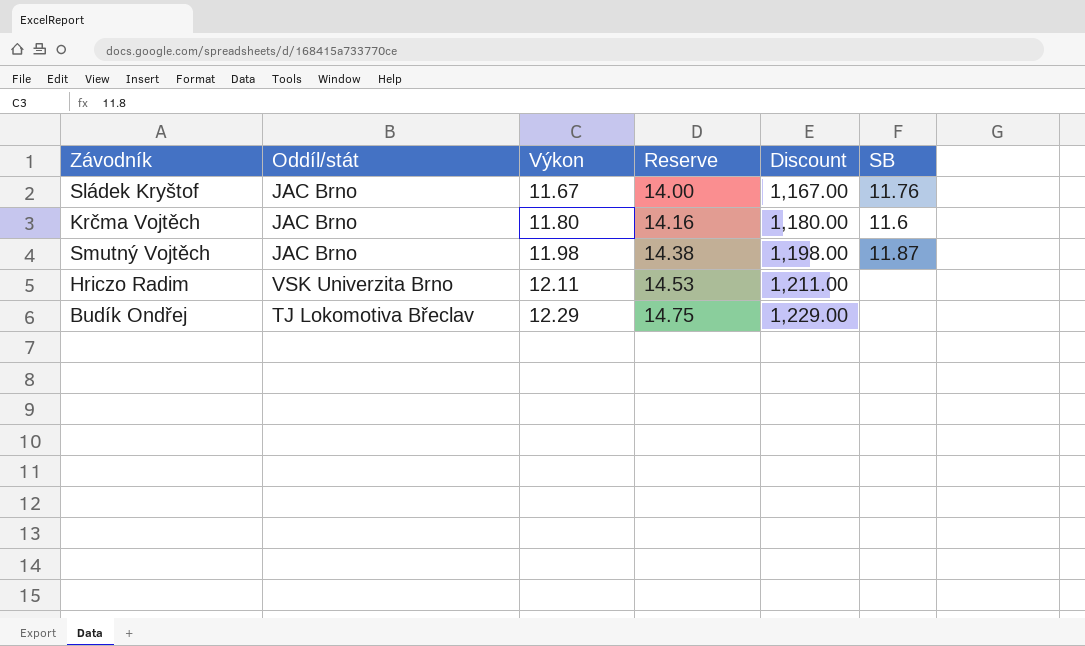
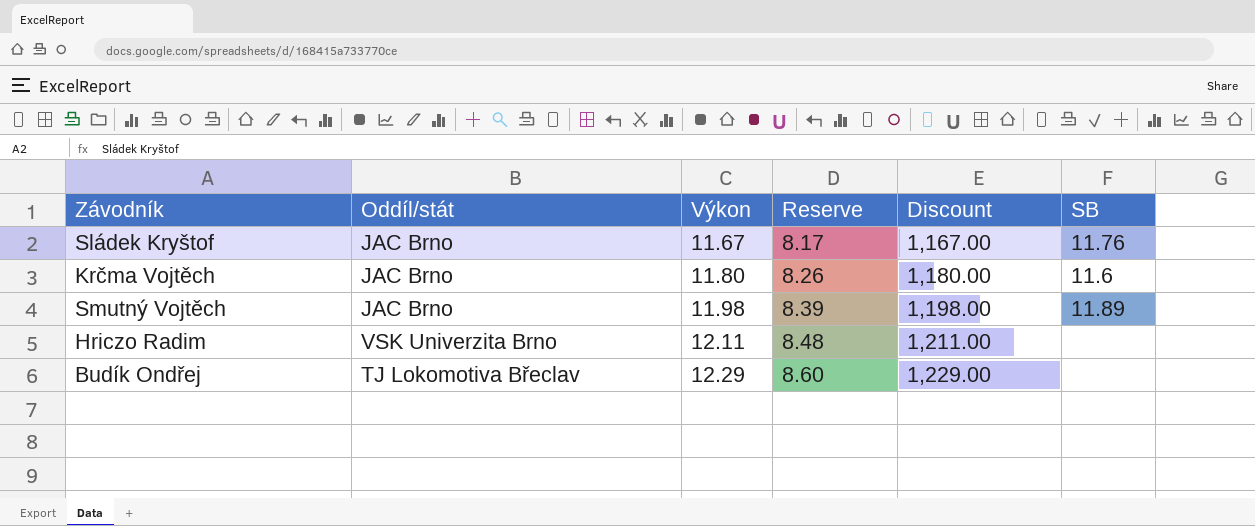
column Reserve | formula: [Výkon] * 1.2 -> [Výkon] * 0.7
Smutný Vojtěch | SB: 11.87 -> 11.89

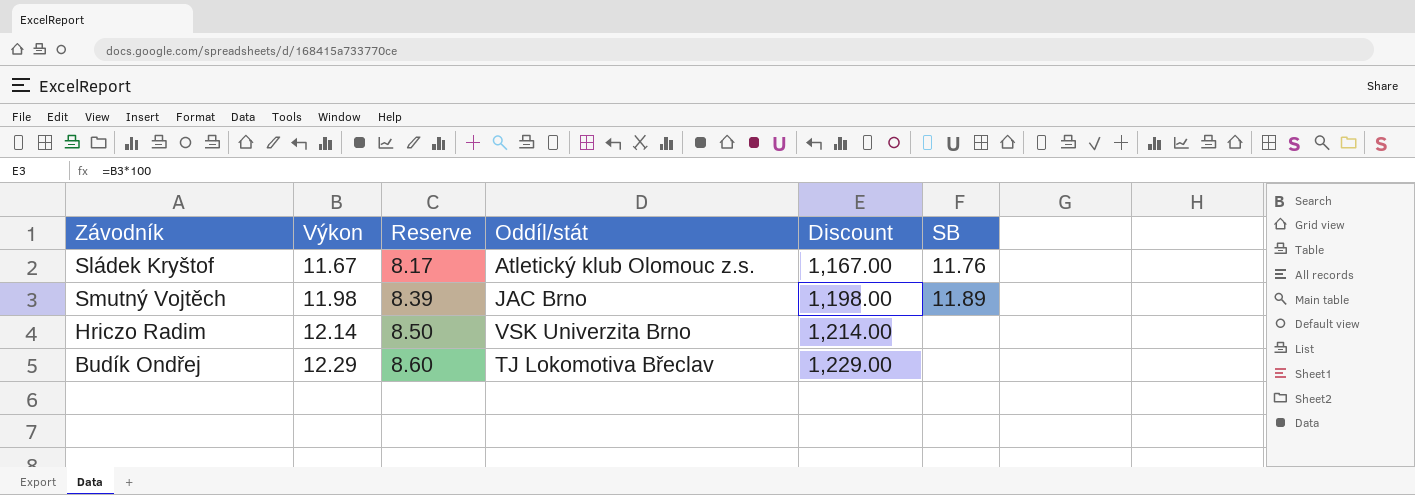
column Oddíl/stát | position: 2 -> 4
row Krčma Vojtěch: JAC Brno | 11.80 | 8.26 | 1,180.00 | 11.6 -> none
Sládek Kryštof | Oddíl/stát: JAC Brno -> Atletický klub Olomouc z.s.
Hriczo Radim | Výkon: 12.11 -> 12.14
Hriczo Radim | Reserve: 8.48 -> 8.50
Hriczo Radim | Discount: 1,211.00 -> 1,214.00

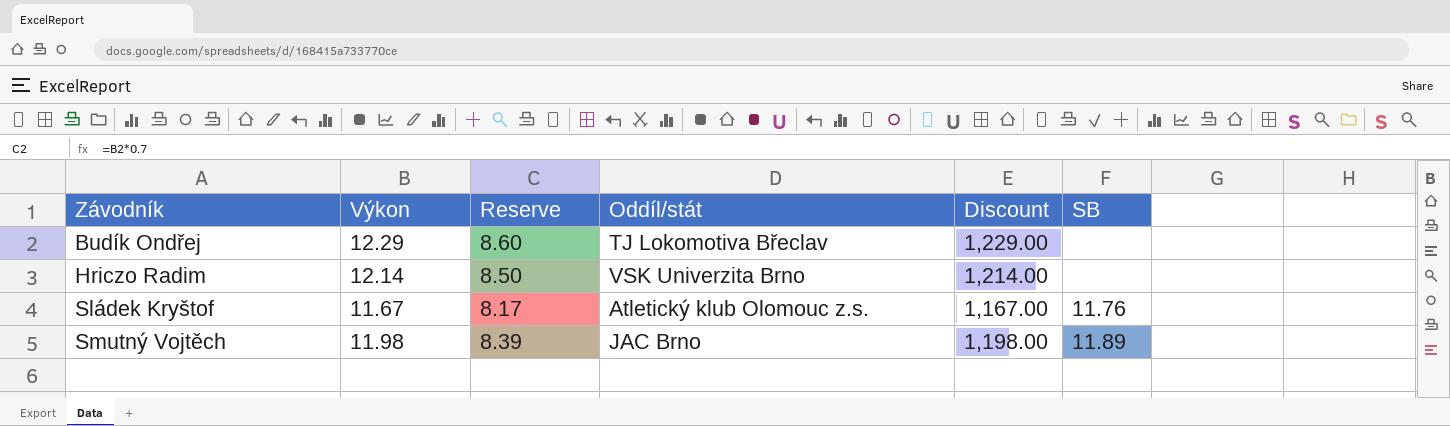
row order: Výkon ascending -> Závodník ascending

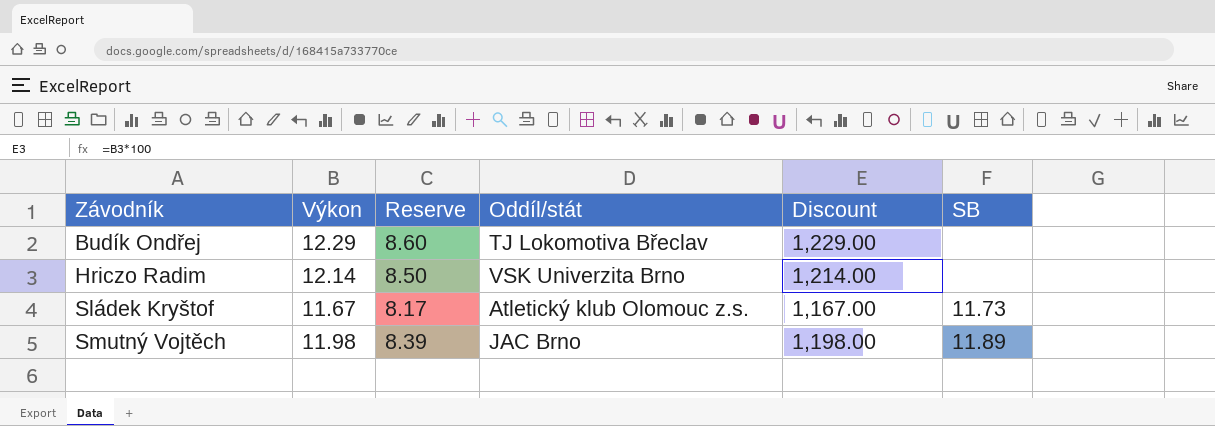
Sládek Kryštof | SB: 11.76 -> 11.73

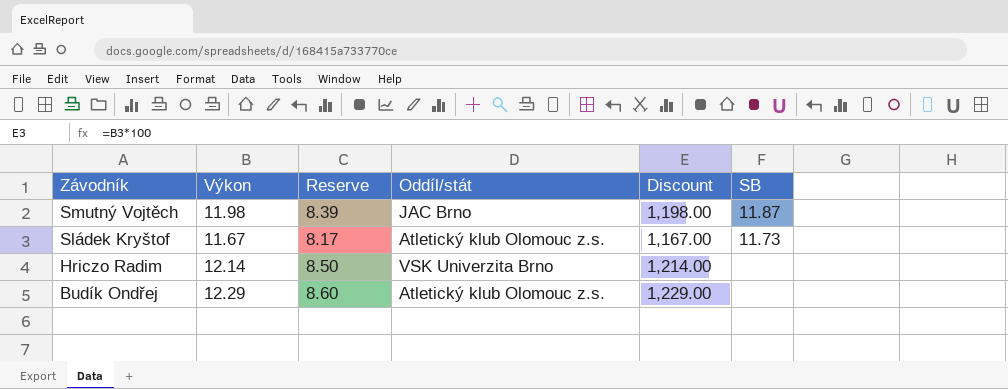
row order: Závodník ascending -> Závodník descending
Smutný Vojtěch | SB: 11.89 -> 11.87
Budík Ondřej | Oddíl/stát: TJ Lokomotiva Břeclav -> Atletický klub Olomouc z.s.

